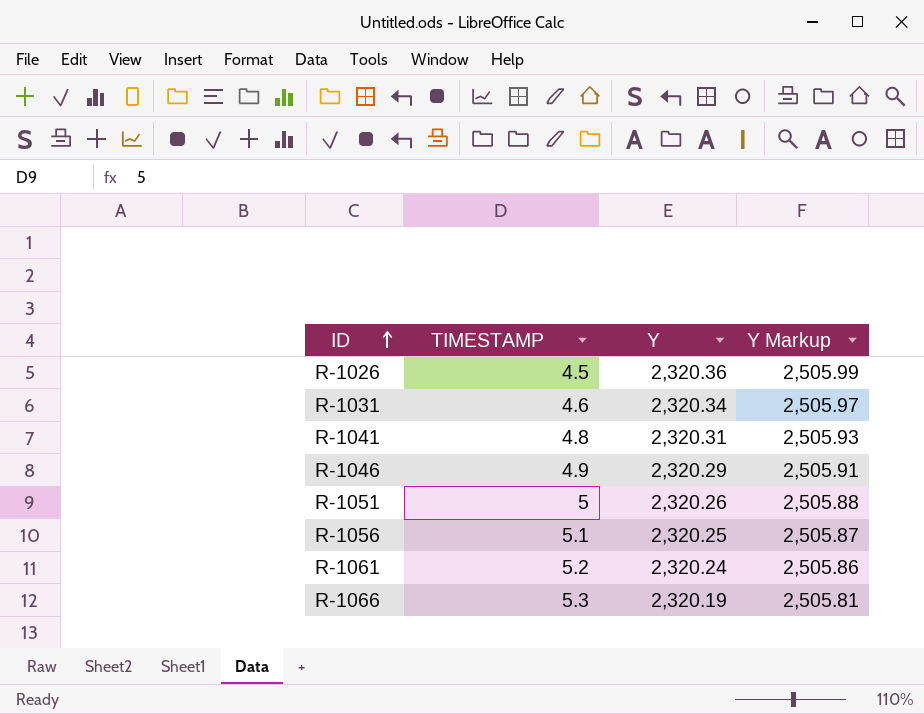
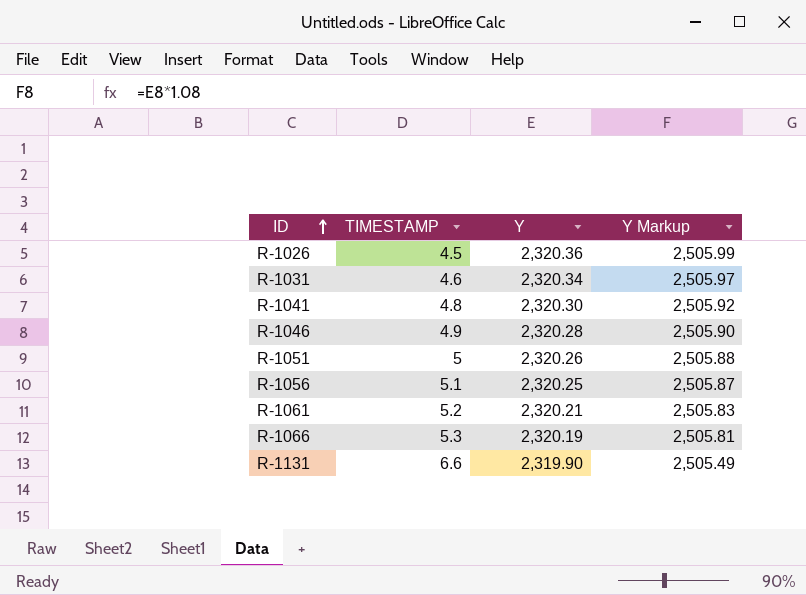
R-1041 | Y: 2,320.31 -> 2,320.30
R-1041 | Y Markup: 2,505.93 -> 2,505.92
R-1046 | Y: 2,320.29 -> 2,320.28
R-1046 | Y Markup: 2,505.91 -> 2,505.90
R-1061 | Y: 2,320.24 -> 2,320.21
R-1061 | Y Markup: 2,505.86 -> 2,505.83
row R-1131: none -> 6.6 | 2,319.90 | 2,505.49

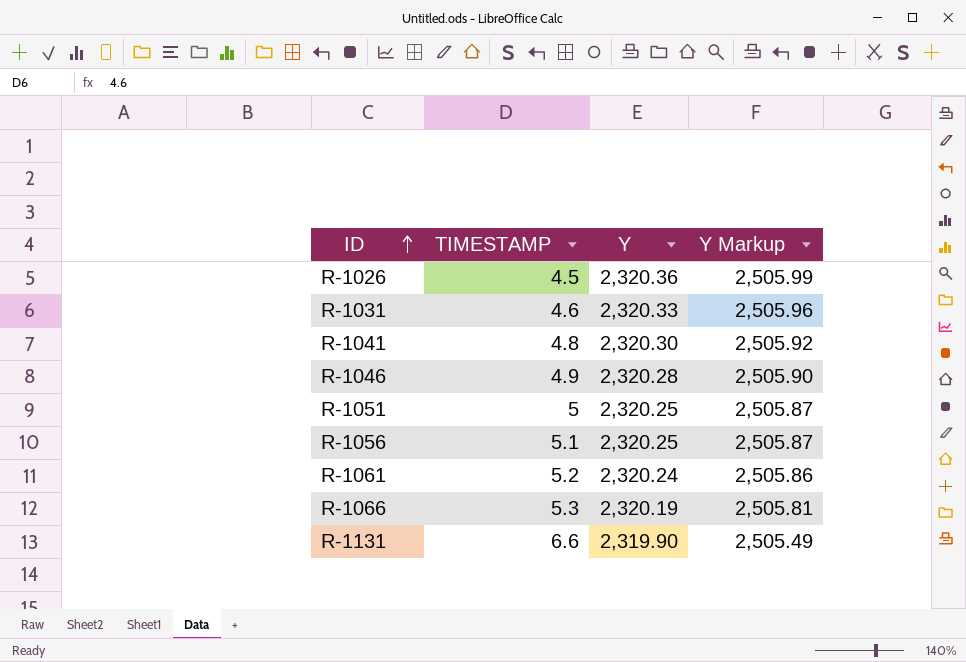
R-1031 | Y: 2,320.34 -> 2,320.33
R-1031 | Y Markup: 2,505.97 -> 2,505.96
R-1051 | Y: 2,320.26 -> 2,320.25
R-1051 | Y Markup: 2,505.88 -> 2,505.87
R-1061 | Y: 2,320.21 -> 2,320.24
R-1061 | Y Markup: 2,505.83 -> 2,505.86

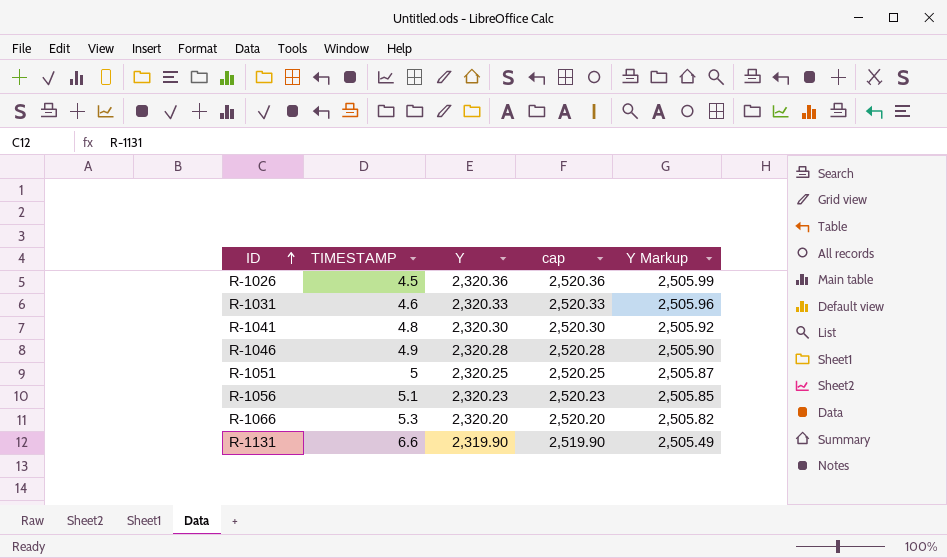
column cap | formula: none -> [Y] + 200
row R-1061: 5.2 | 2,320.24 | 2,505.86 -> none
R-1056 | Y: 2,320.25 -> 2,320.23
R-1056 | Y Markup: 2,505.87 -> 2,505.85
R-1066 | Y: 2,320.19 -> 2,320.20
R-1066 | Y Markup: 2,505.81 -> 2,505.82

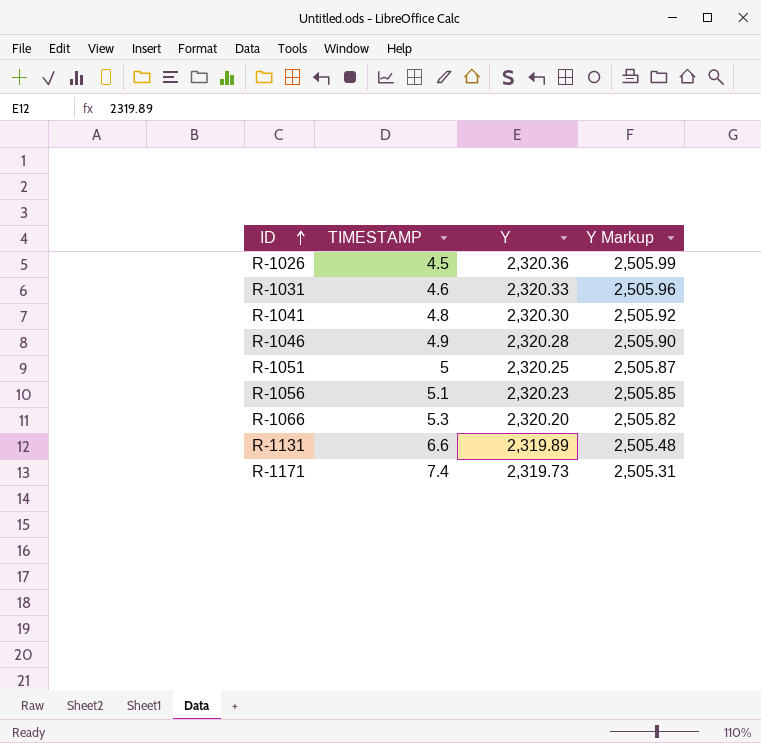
column cap | formula: [Y] + 200 -> none
R-1131 | Y: 2,319.90 -> 2,319.89
R-1131 | Y Markup: 2,505.49 -> 2,505.48
row R-1171: none -> 7.4 | 2,319.73 | 2,505.31

